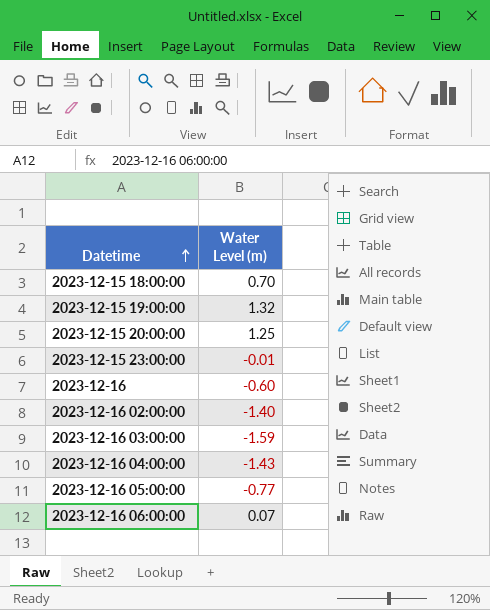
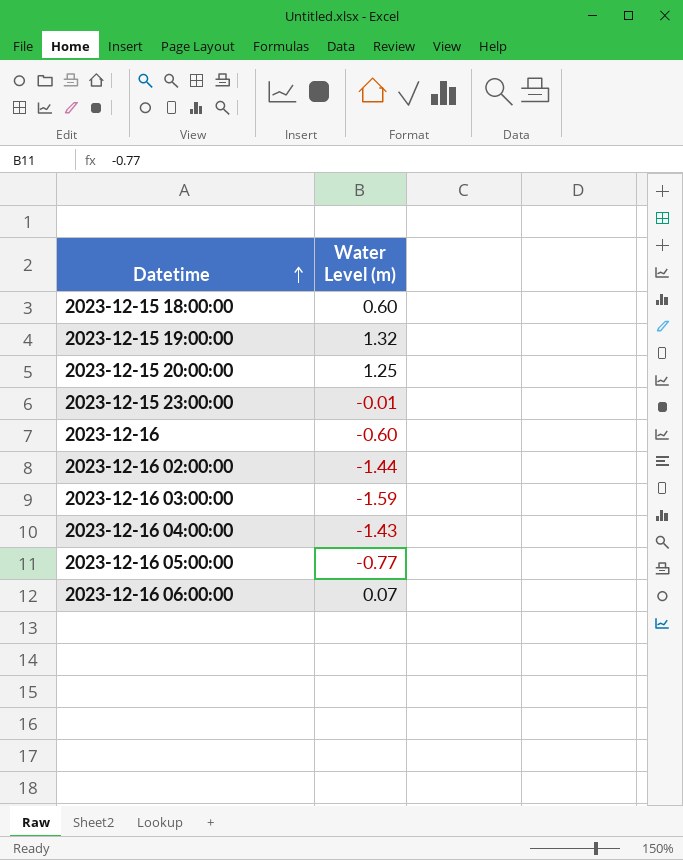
2023-12-15 18:00:00 | Water Level (m): 0.70 -> 0.60
2023-12-16 02:00:00 | Water Level (m): -1.40 -> -1.44

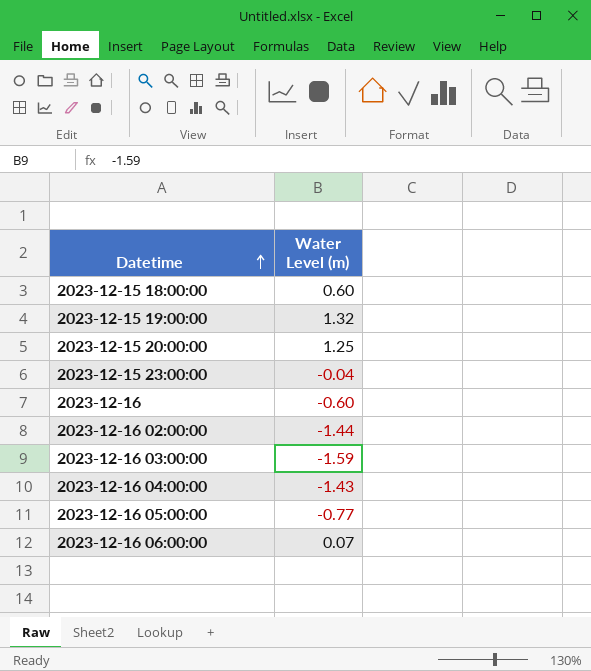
2023-12-15 23:00:00 | Water Level (m): -0.01 -> -0.04

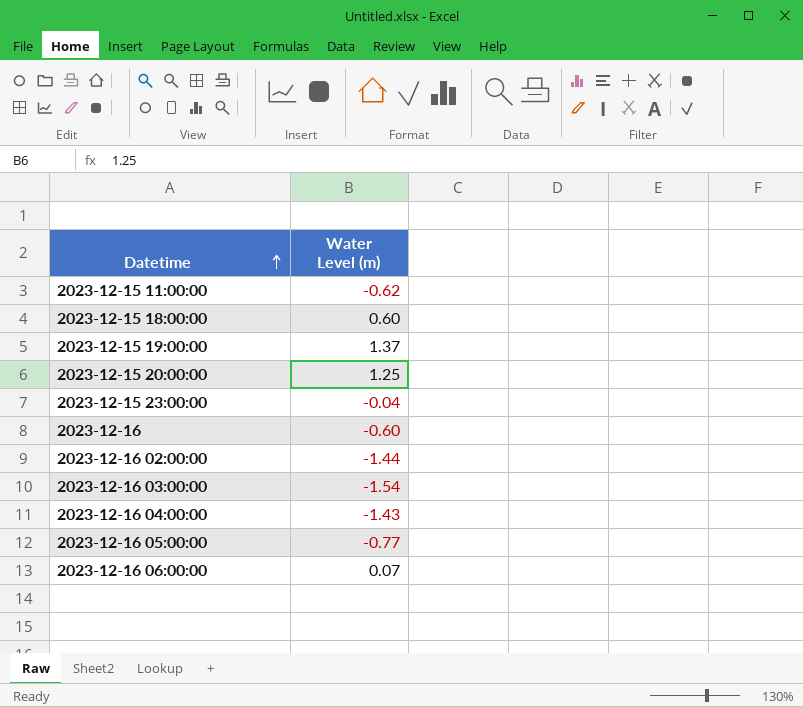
row 2023-12-15 11:00:00: none -> -0.62
2023-12-15 19:00:00 | Water Level (m): 1.32 -> 1.37
2023-12-16 03:00:00 | Water Level (m): -1.59 -> -1.54

